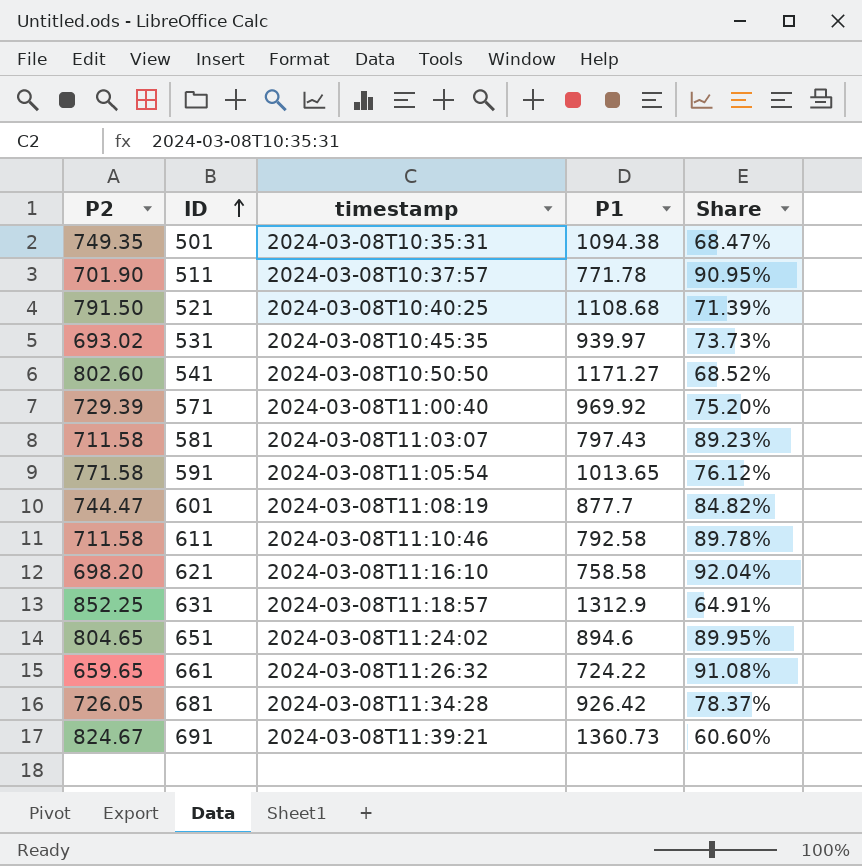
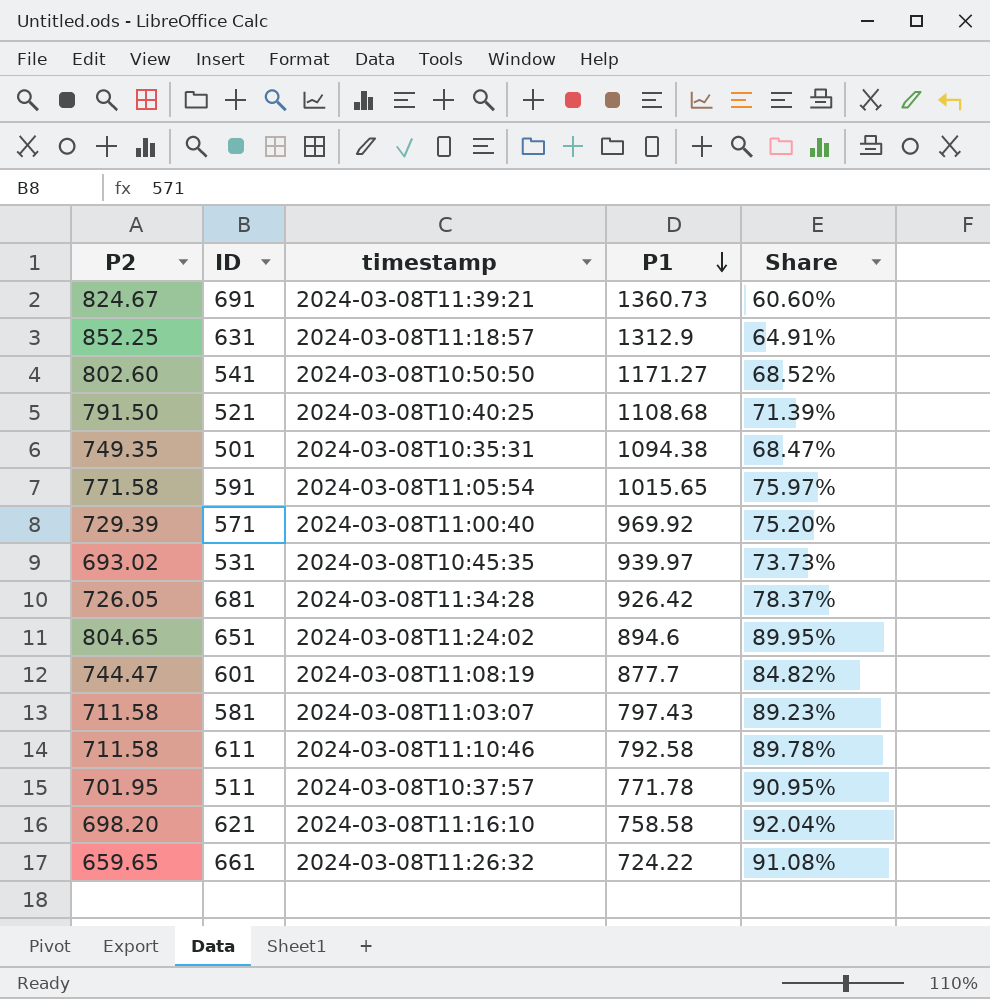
row order: ID ascending -> P1 descending
591 | P1: 1013.65 -> 1015.65
591 | Share: 76.12% -> 75.97%
511 | P2: 701.90 -> 701.95

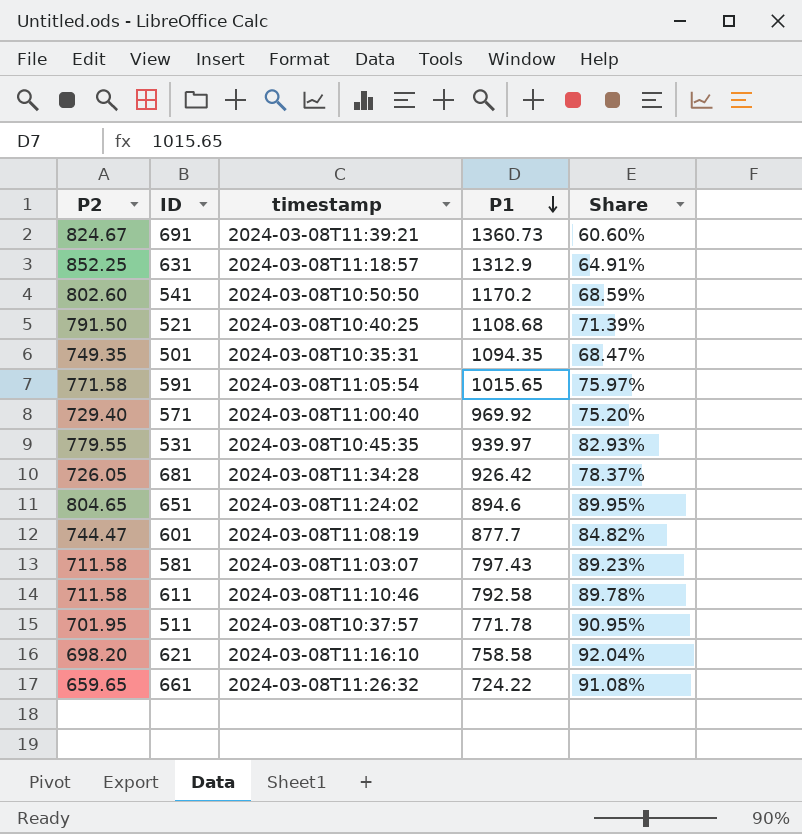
541 | P1: 1171.27 -> 1170.2
541 | Share: 68.52% -> 68.59%
501 | P1: 1094.38 -> 1094.35
571 | P2: 729.39 -> 729.40
531 | P2: 693.02 -> 779.55
531 | Share: 73.73% -> 82.93%

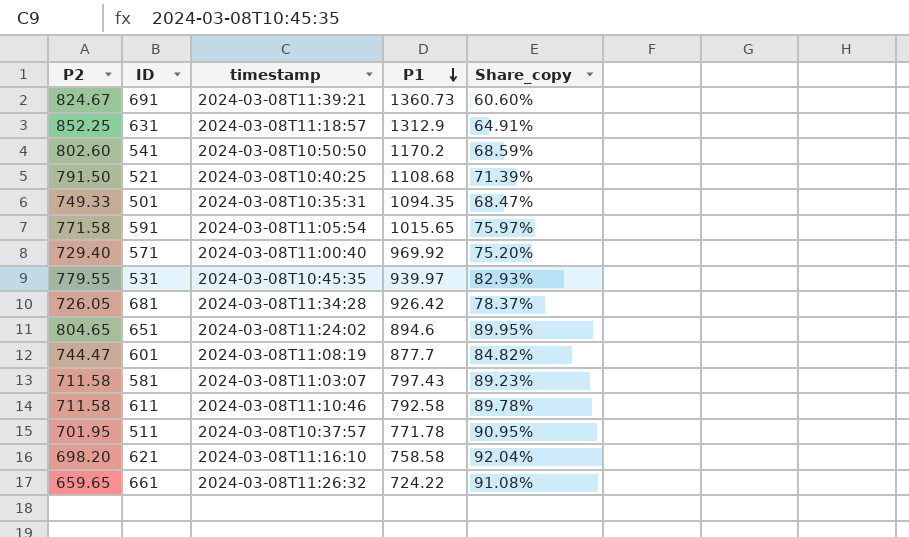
column name: Share -> Share_copy
501 | P2: 749.35 -> 749.33

